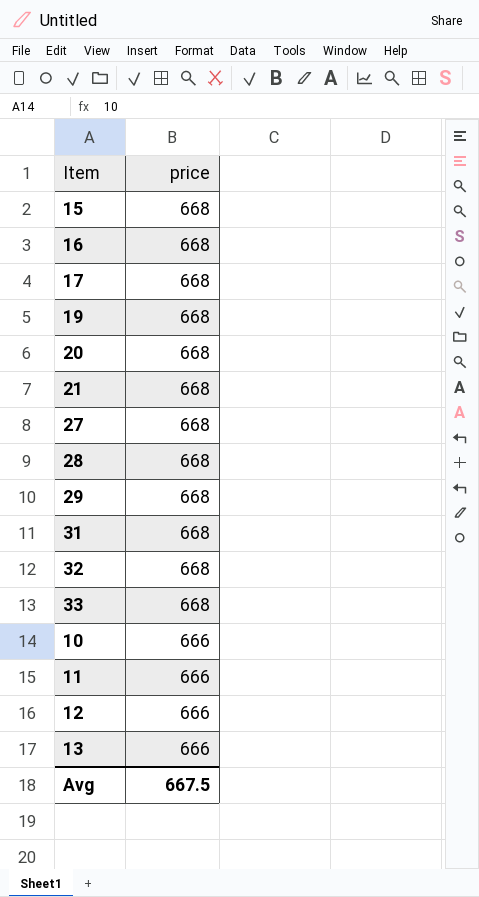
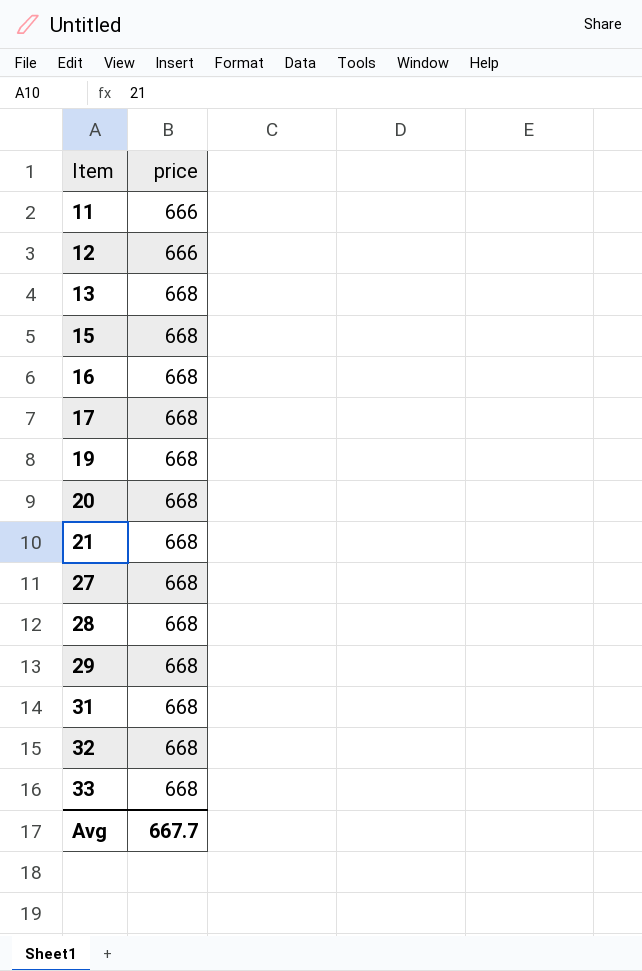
row order: price descending -> Item ascending
row 10: 666 -> none
13 | price: 666 -> 668
Avg | price: 667.5 -> 667.7

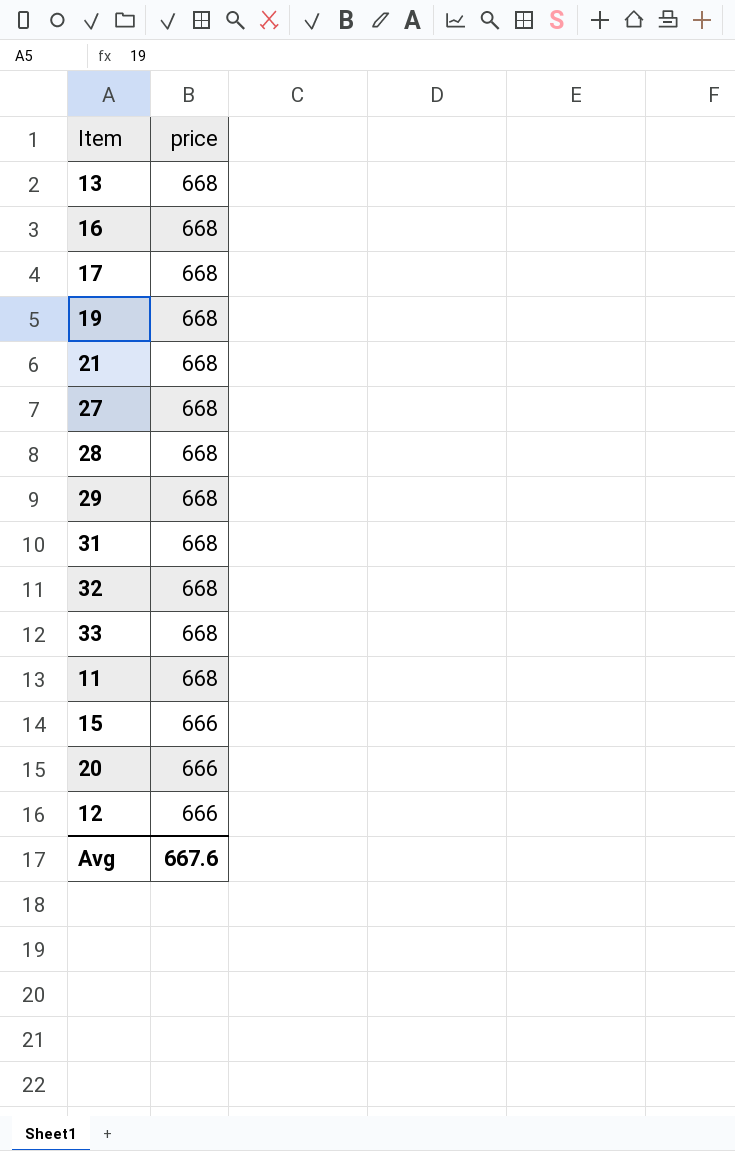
row order: Item ascending -> price descending
11 | price: 666 -> 668
15 | price: 668 -> 666
20 | price: 668 -> 666
Avg | price: 667.7 -> 667.6

